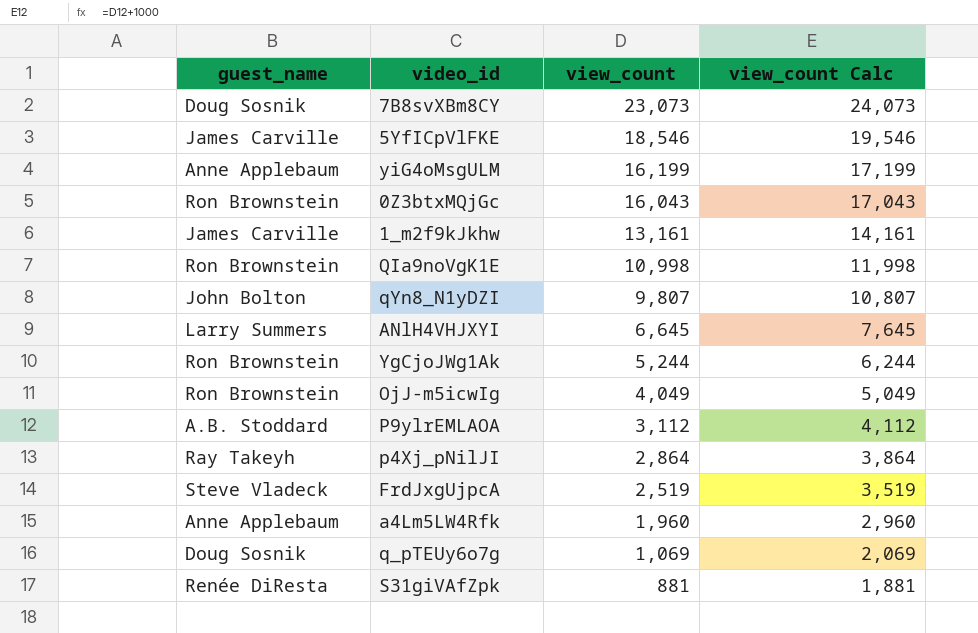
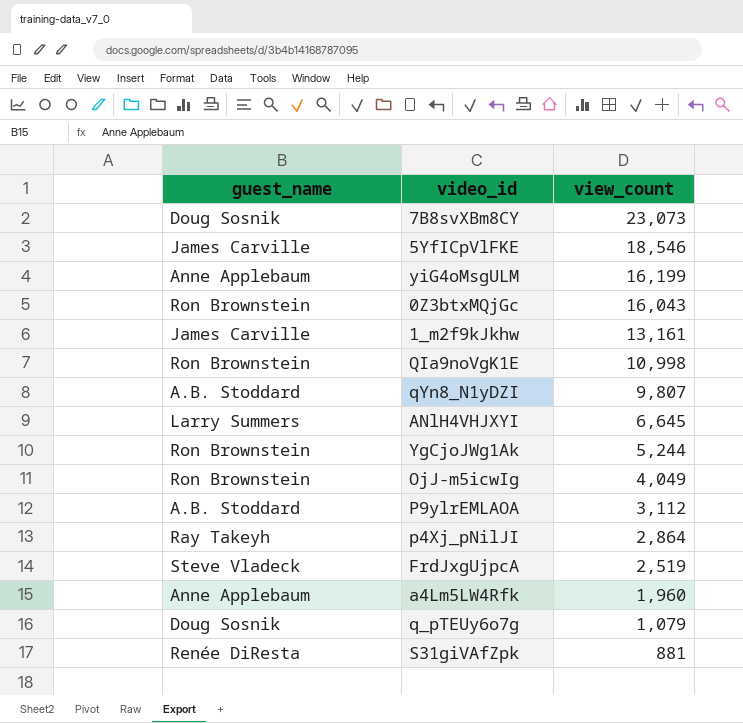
column view_count Calc | formula: [view_count] + 1000 -> none
qYn8_N1yDZI | guest_name: John Bolton -> A.B. Stoddard
q_pTEUy6o7g | view_count: 1,069 -> 1,079

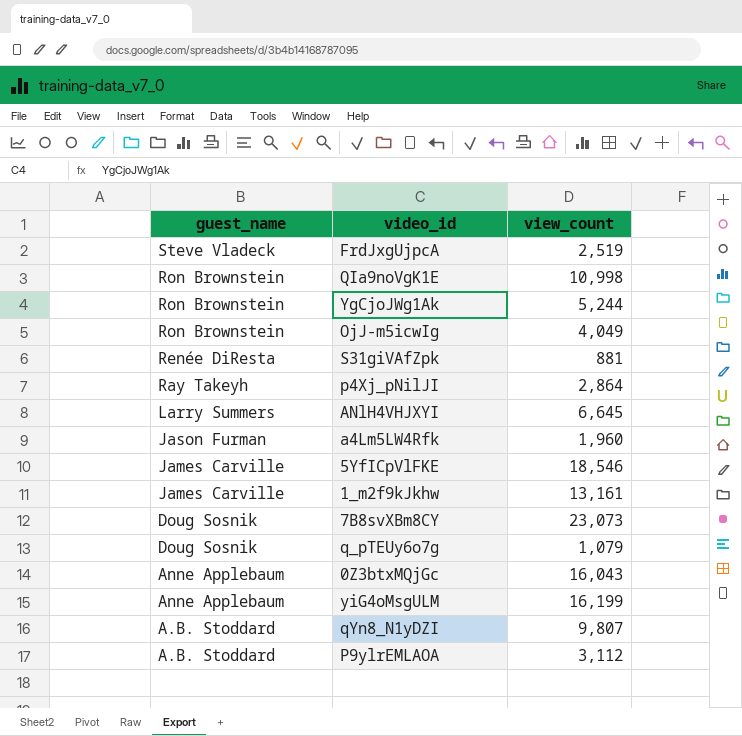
row order: view_count descending -> guest_name descending
a4Lm5LW4Rfk | guest_name: Anne Applebaum -> Jason Furman
0Z3btxMQjGc | guest_name: Ron Brownstein -> Anne Applebaum

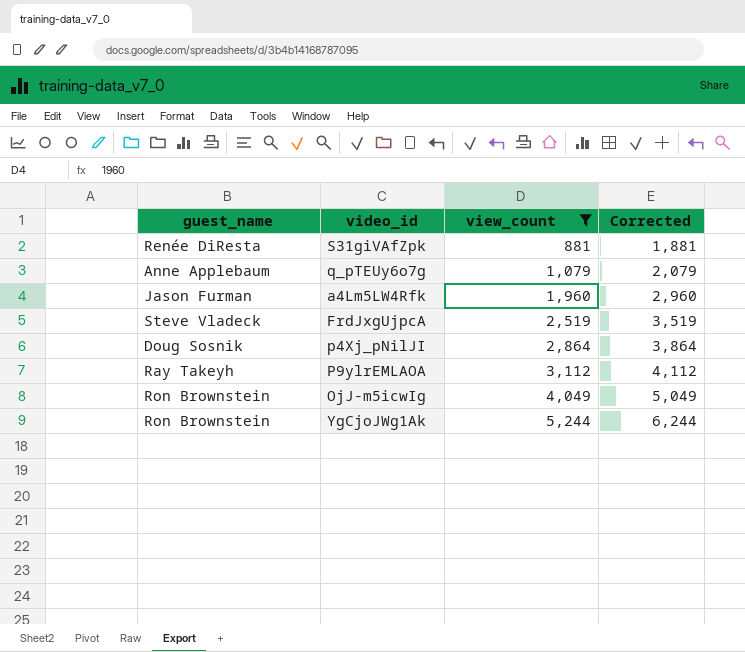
filter: none -> view_count <= 5,244
row order: guest_name descending -> view_count ascending
column Corrected | formula: none -> [view_count] + 1000
q_pTEUy6o7g | guest_name: Doug Sosnik -> Anne Applebaum
p4Xj_pNilJI | guest_name: Ray Takeyh -> Doug Sosnik
P9ylrEMLAOA | guest_name: A.B. Stoddard -> Ray Takeyh

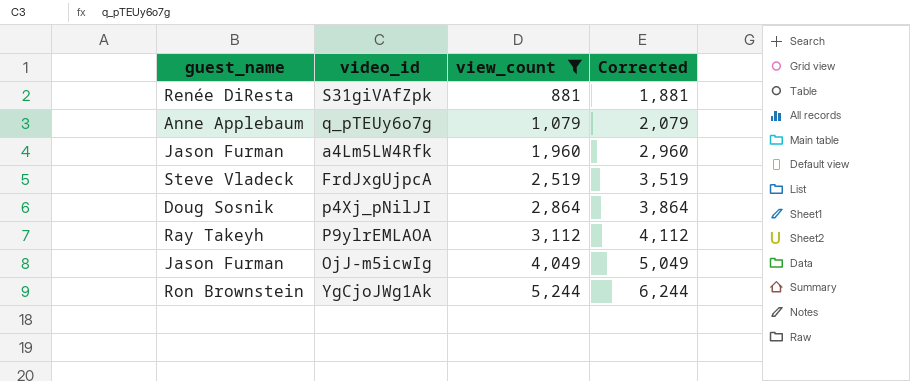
OjJ-m5icwIg | guest_name: Ron Brownstein -> Jason Furman

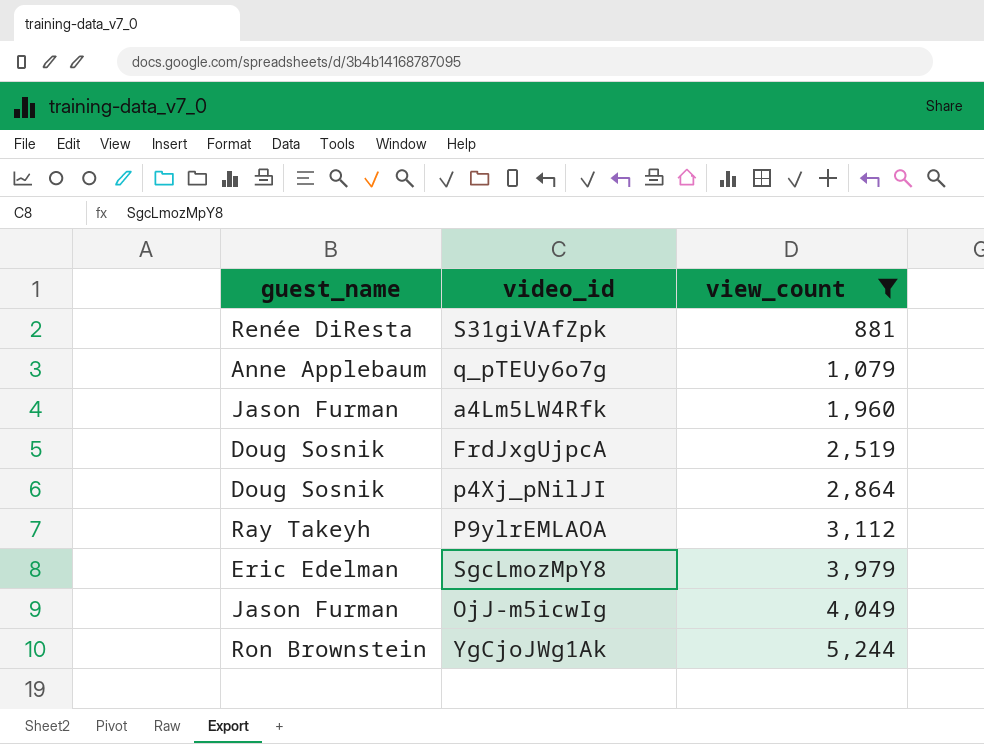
column Corrected | formula: [view_count] + 1000 -> none
FrdJxgUjpcA | guest_name: Steve Vladeck -> Doug Sosnik
row SgcLmozMpY8: none -> Eric Edelman | 3,979

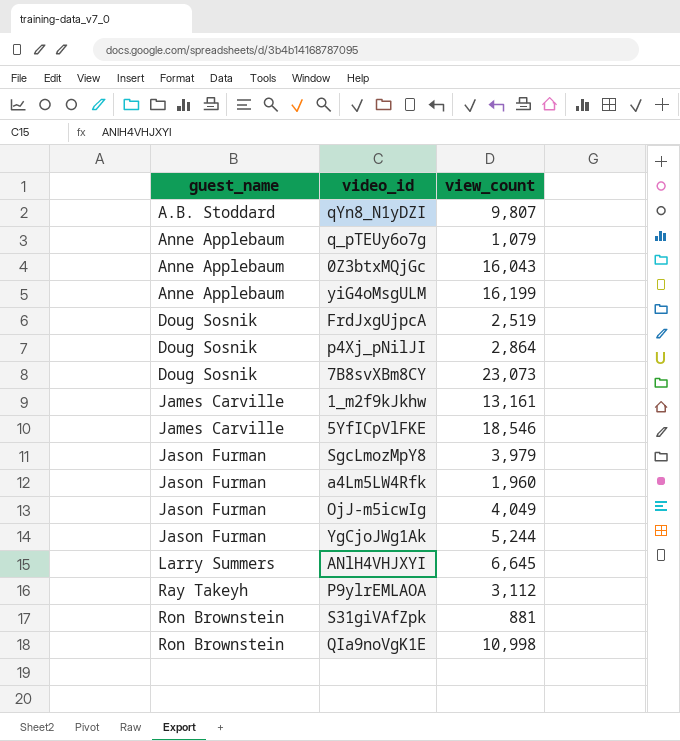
filter: view_count <= 5,244 -> none
row order: view_count ascending -> guest_name ascending
SgcLmozMpY8 | guest_name: Eric Edelman -> Jason Furman
YgCjoJWg1Ak | guest_name: Ron Brownstein -> Jason Furman
S31giVAfZpk | guest_name: Renée DiResta -> Ron Brownstein

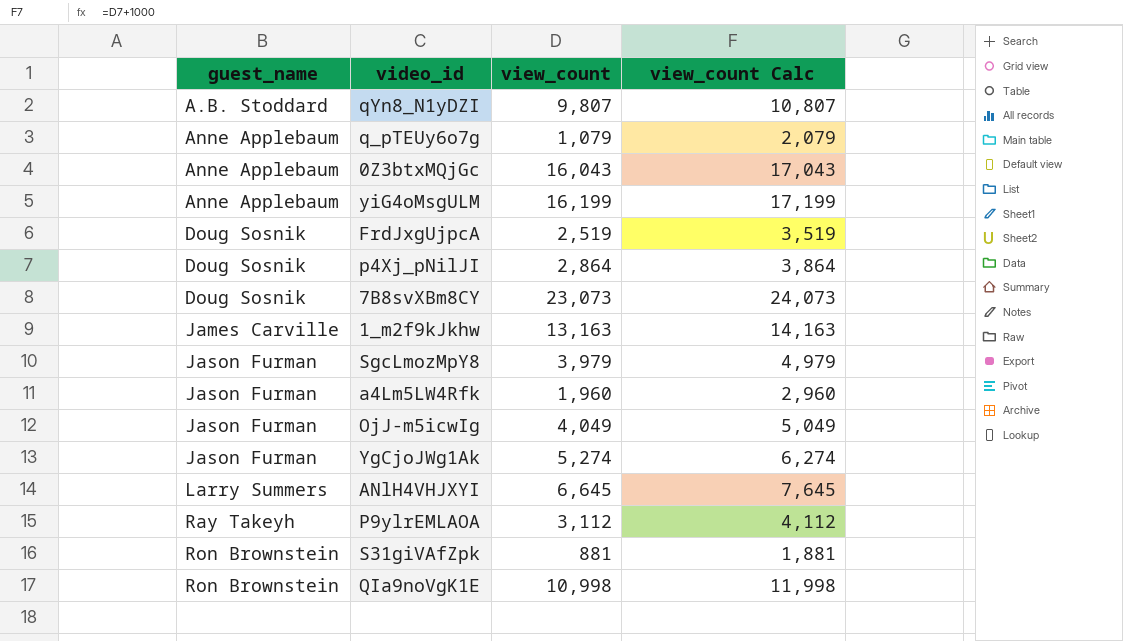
column view_count Calc | formula: none -> [view_count] + 1000
row 5YfICpVlFKE: James Carville | 18,546 -> none
1_m2f9kJkhw | view_count: 13,161 -> 13,163
YgCjoJWg1Ak | view_count: 5,244 -> 5,274

